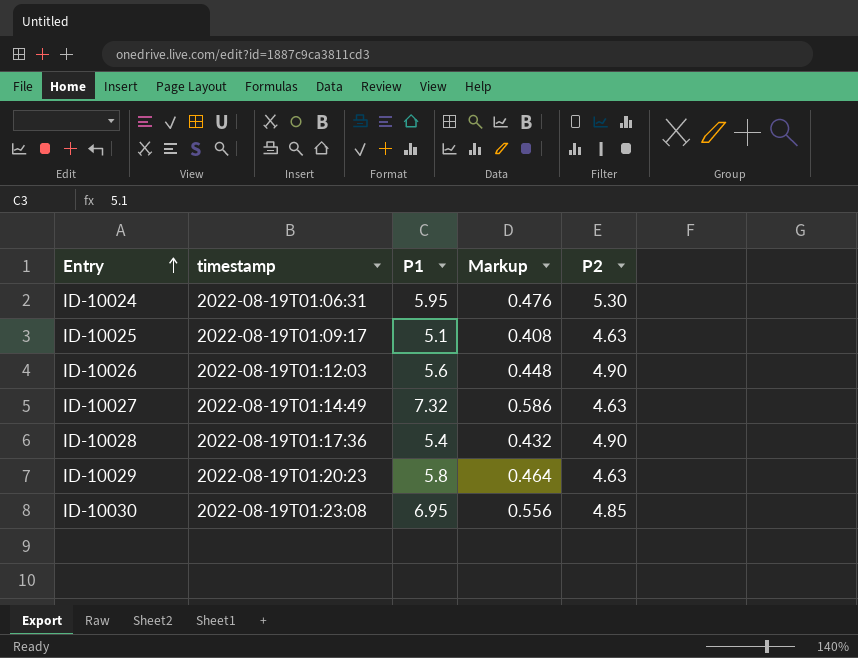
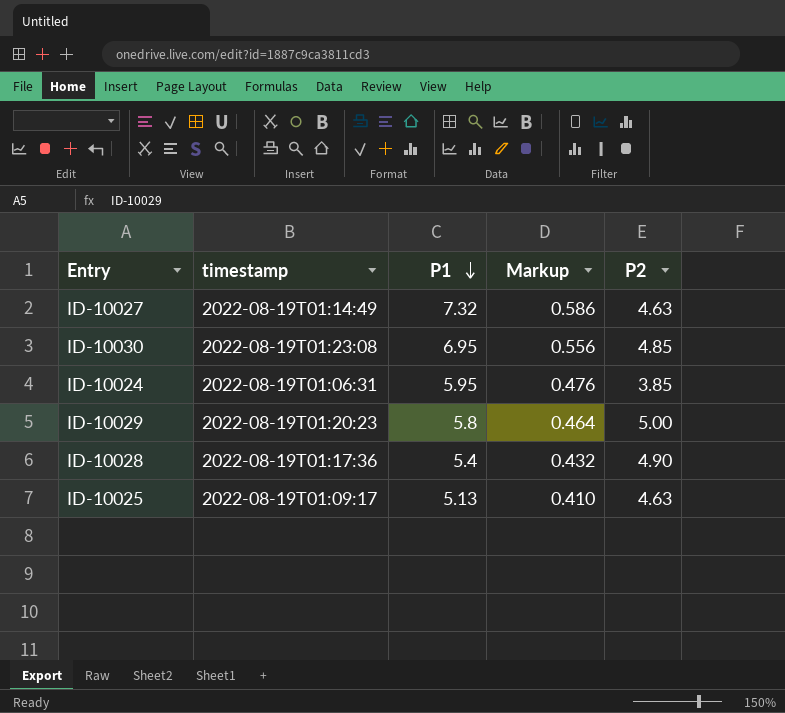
row order: Entry ascending -> P1 descending
row ID-10026: 2022-08-19T01:12:03 | 5.6 | 0.448 | 4.90 -> none
ID-10024 | P2: 5.30 -> 3.85
ID-10029 | P2: 4.63 -> 5.00
ID-10025 | P1: 5.1 -> 5.13
ID-10025 | Markup: 0.408 -> 0.410

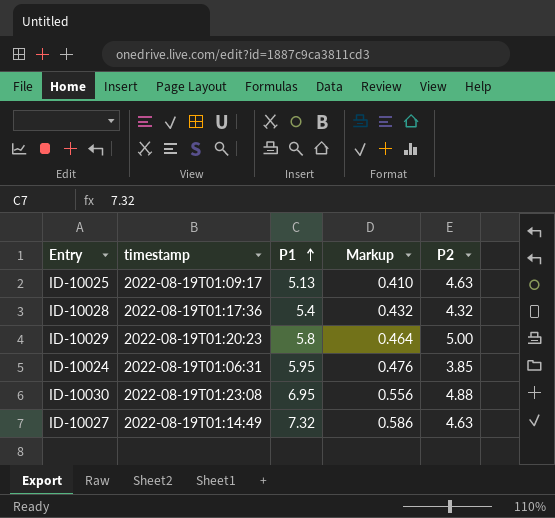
row order: P1 descending -> P1 ascending
ID-10028 | P2: 4.90 -> 4.32
ID-10030 | P2: 4.85 -> 4.88

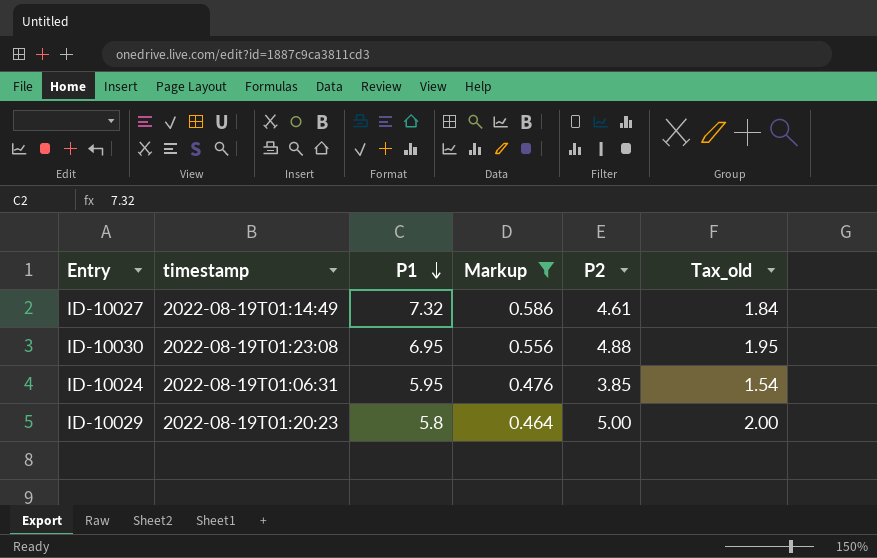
filter: none -> Markup >= 0.464
row order: P1 ascending -> P1 descending
column Tax_old | formula: none -> [P2] * 0.4
ID-10027 | P2: 4.63 -> 4.61

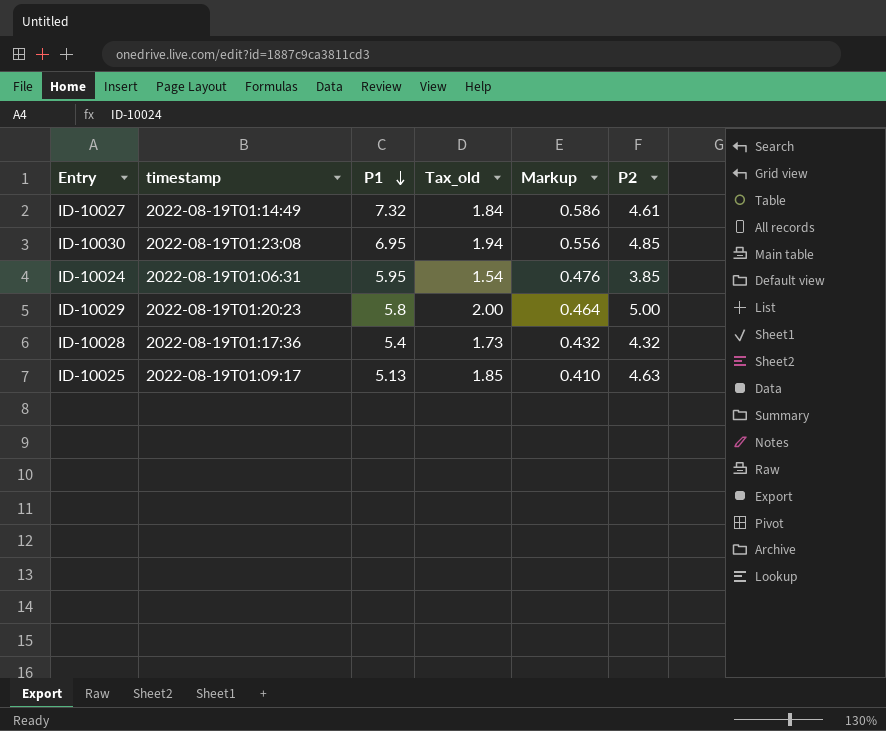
filter: Markup >= 0.464 -> none
column Tax_old | position: 6 -> 4
ID-10030 | Tax_old: 1.95 -> 1.94
ID-10030 | P2: 4.88 -> 4.85

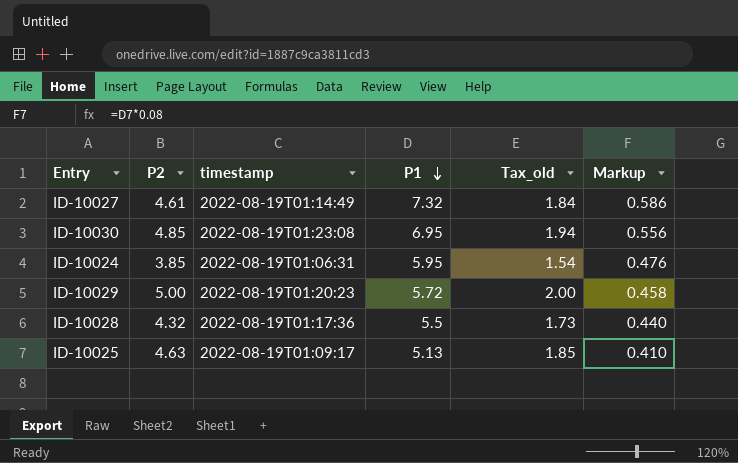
column P2 | position: 6 -> 2
ID-10029 | P1: 5.8 -> 5.72
ID-10029 | Markup: 0.464 -> 0.458
ID-10028 | P1: 5.4 -> 5.5
ID-10028 | Markup: 0.432 -> 0.440

